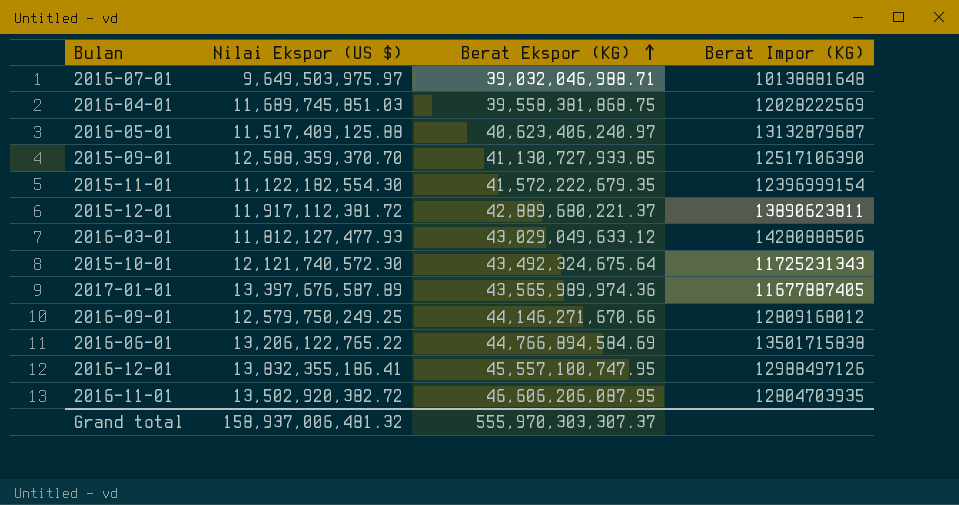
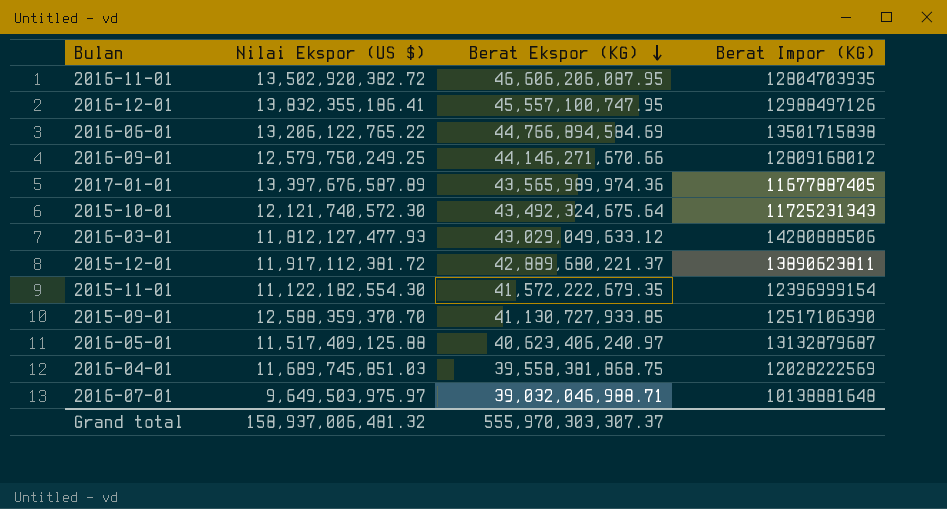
row order: Berat Ekspor (KG) ascending -> Berat Ekspor (KG) descending

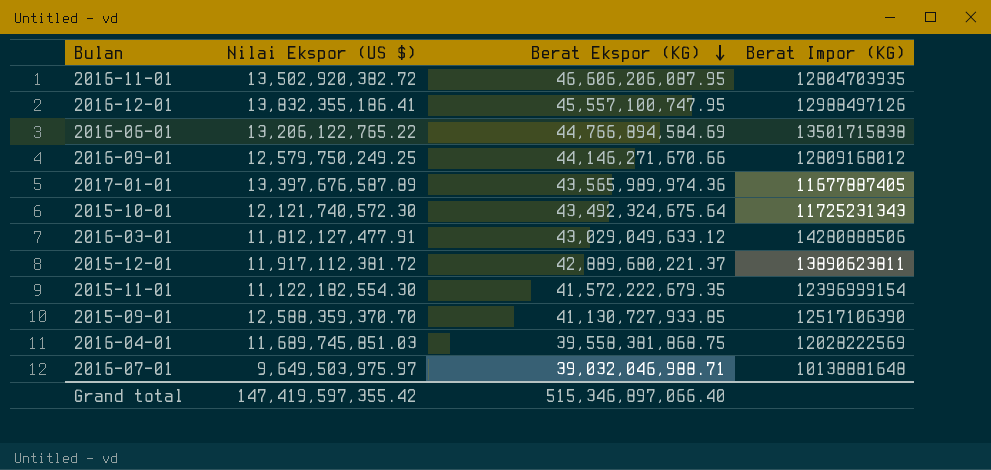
row 2016-05-01: 11,517,409,125.88 | 40,623,406,240.97 | 13132879687 -> none
2016-03-01 | Nilai Ekspor (US $): 11,812,127,477.93 -> 11,812,127,477.91
Grand total | Nilai Ekspor (US $): 158,937,006,481.32 -> 147,419,597,355.42
Grand total | Berat Ekspor (KG): 555,970,303,307.37 -> 515,346,897,066.40

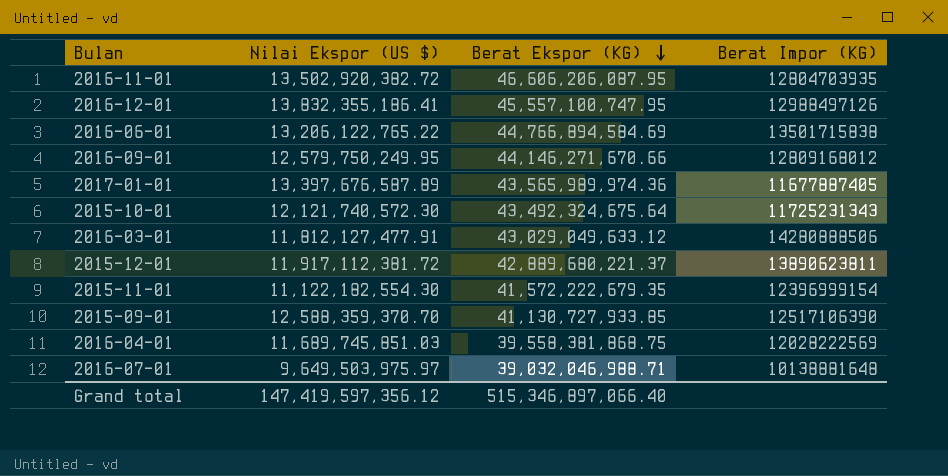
2016-09-01 | Nilai Ekspor (US $): 12,579,750,249.25 -> 12,579,750,249.95
Grand total | Nilai Ekspor (US $): 147,419,597,355.42 -> 147,419,597,356.12

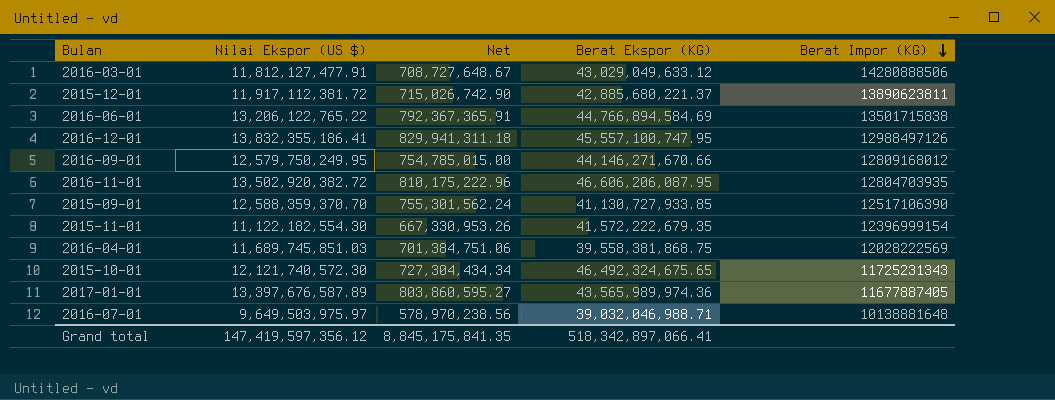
row order: Berat Ekspor (KG) descending -> Berat Impor (KG) descending
column Net | formula: none -> [Nilai Ekspor (US $)] * 0.06
2015-12-01 | Berat Ekspor (KG): 42,889,680,221.37 -> 42,885,680,221.37
2015-10-01 | Berat Ekspor (KG): 43,492,324,675.64 -> 46,492,324,675.65
Grand total | Berat Ekspor (KG): 515,346,897,066.40 -> 518,342,897,066.41

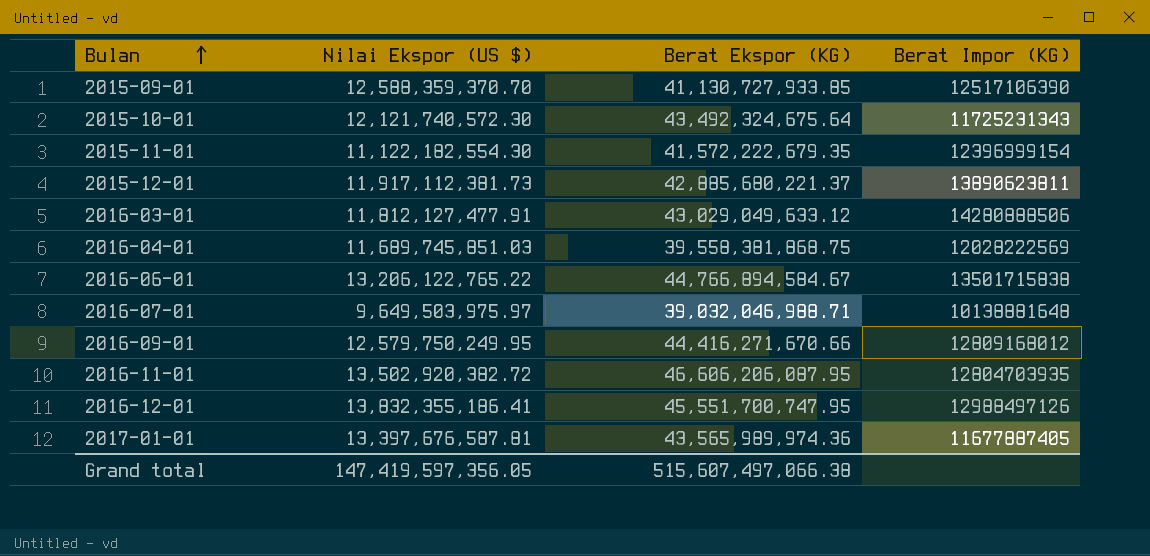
row order: Berat Impor (KG) descending -> Bulan ascending
column Net | formula: [Nilai Ekspor (US $)] * 0.06 -> none
2015-10-01 | Berat Ekspor (KG): 46,492,324,675.65 -> 43,492,324,675.64
2015-12-01 | Nilai Ekspor (US $): 11,917,112,381.72 -> 11,917,112,381.73
2016-06-01 | Berat Ekspor (KG): 44,766,894,584.69 -> 44,766,894,584.67
2016-09-01 | Berat Ekspor (KG): 44,146,271,670.66 -> 44,416,271,670.66
2016-12-01 | Berat Ekspor (KG): 45,557,100,747.95 -> 45,551,700,747.95
2017-01-01 | Nilai Ekspor (US $): 13,397,676,587.89 -> 13,397,676,587.81
Grand total | Nilai Ekspor (US $): 147,419,597,356.12 -> 147,419,597,356.05
Grand total | Berat Ekspor (KG): 518,342,897,066.41 -> 515,607,497,066.38

